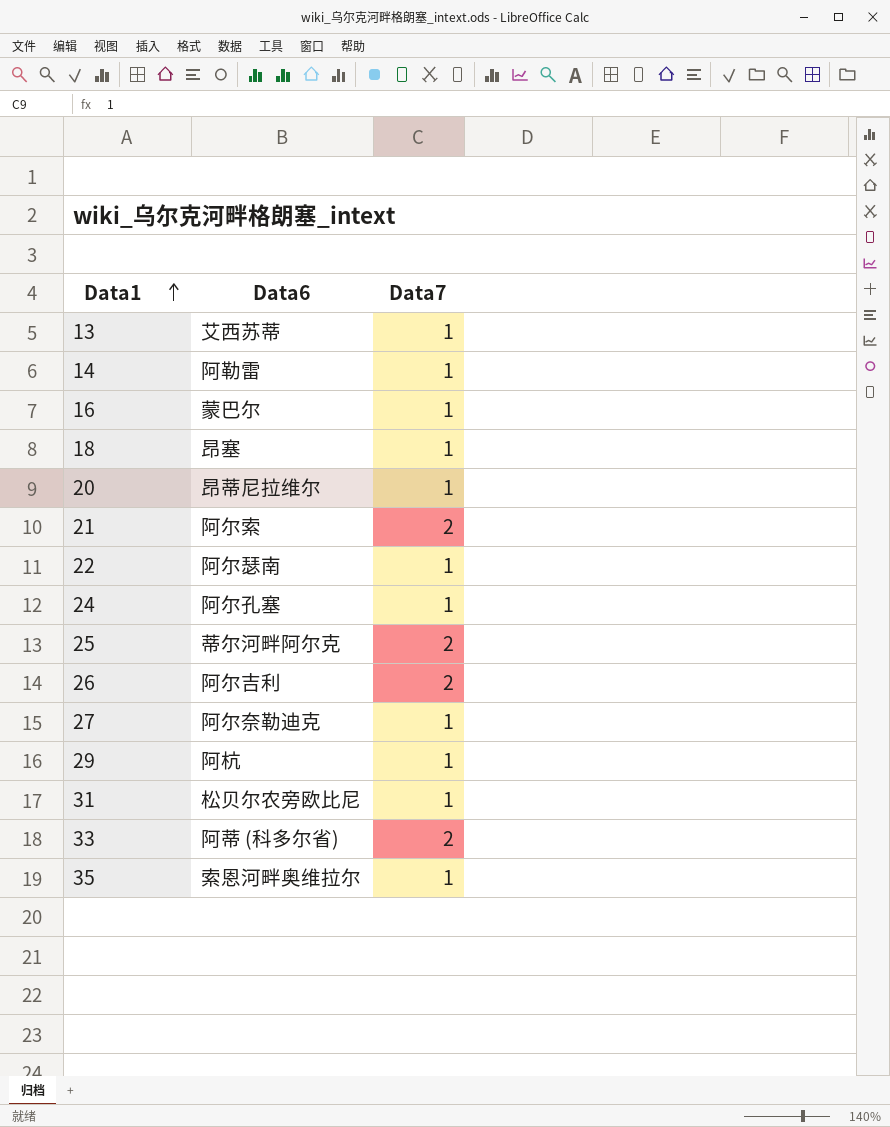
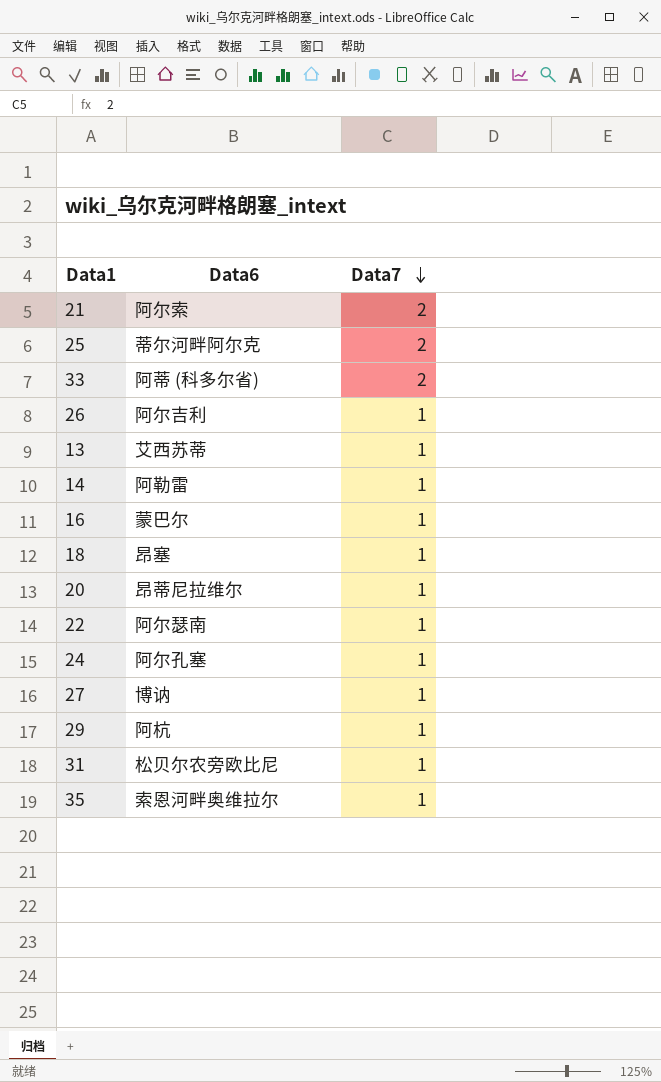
row order: Data1 ascending -> Data7 descending
26 | Data7: 2 -> 1
27 | Data6: 阿尔奈勒迪克 -> 博讷

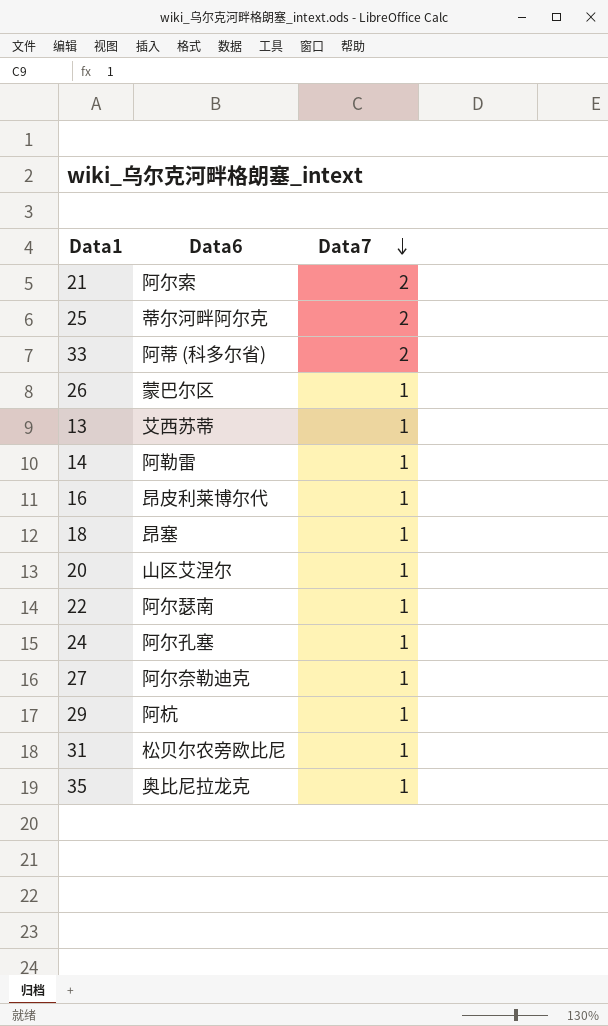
26 | Data6: 阿尔吉利 -> 蒙巴尔区
16 | Data6: 蒙巴尔 -> 昂皮利莱博尔代
20 | Data6: 昂蒂尼拉维尔 -> 山区艾涅尔
27 | Data6: 博讷 -> 阿尔奈勒迪克
35 | Data6: 索恩河畔奥维拉尔 -> 奥比尼拉龙克

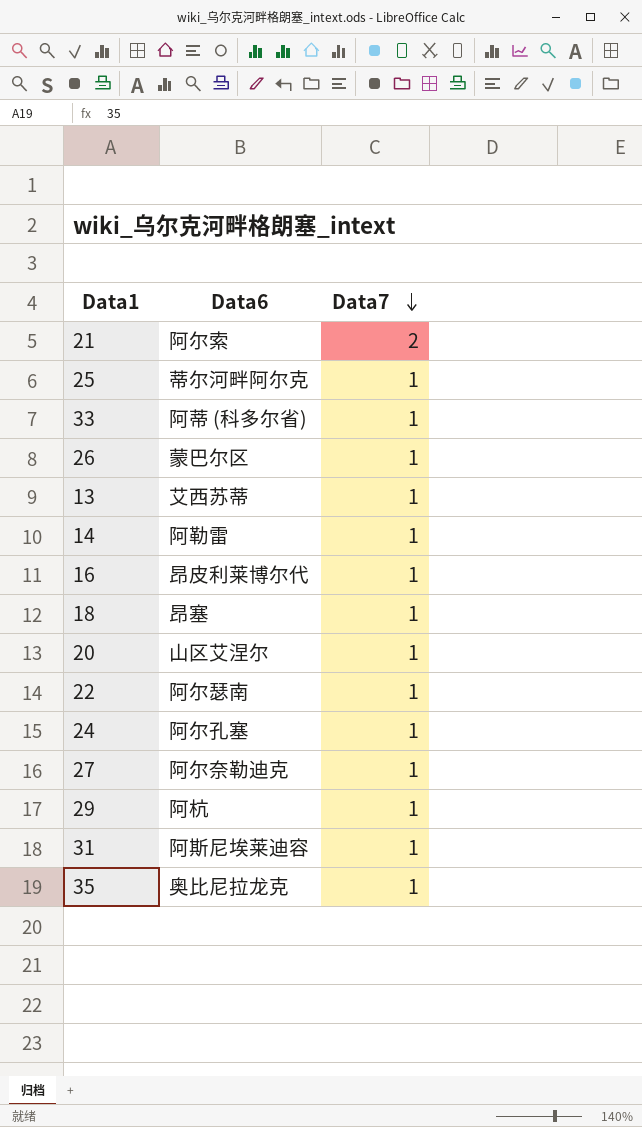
25 | Data7: 2 -> 1
33 | Data7: 2 -> 1
31 | Data6: 松贝尔农旁欧比尼 -> 阿斯尼埃莱迪容

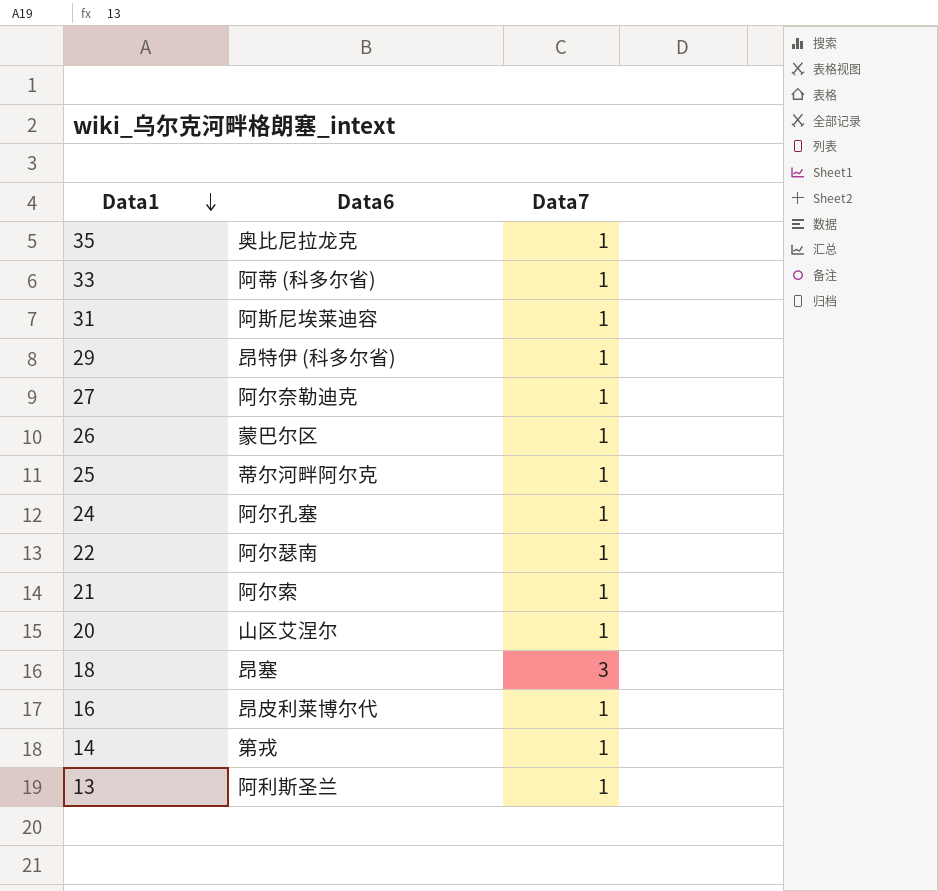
row order: Data7 descending -> Data1 descending
29 | Data6: 阿杭 -> 昂特伊 (科多尔省)
21 | Data7: 2 -> 1
18 | Data7: 1 -> 3
14 | Data6: 阿勒雷 -> 第戎
13 | Data6: 艾西苏蒂 -> 阿利斯圣兰

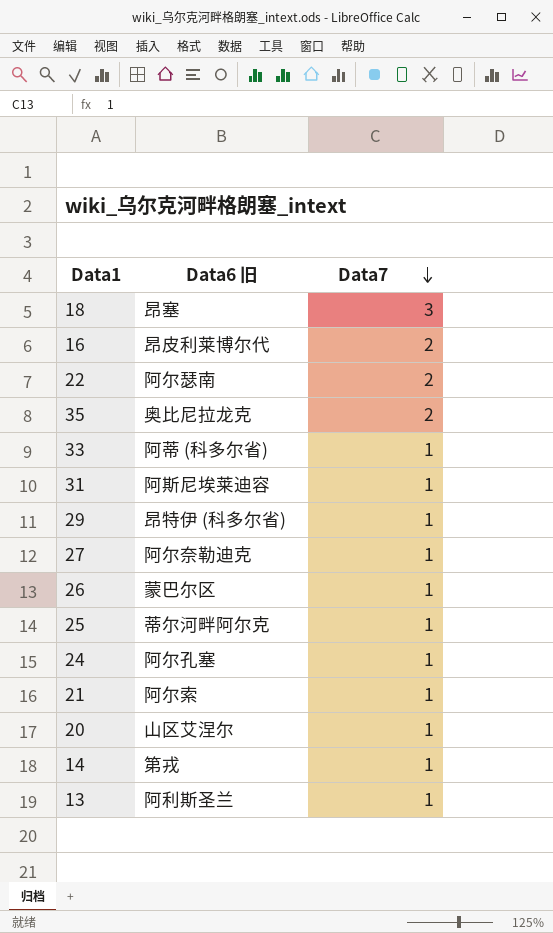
row order: Data1 descending -> Data7 descending
column name: Data6 -> Data6 旧
16 | Data7: 1 -> 2
22 | Data7: 1 -> 2
35 | Data7: 1 -> 2

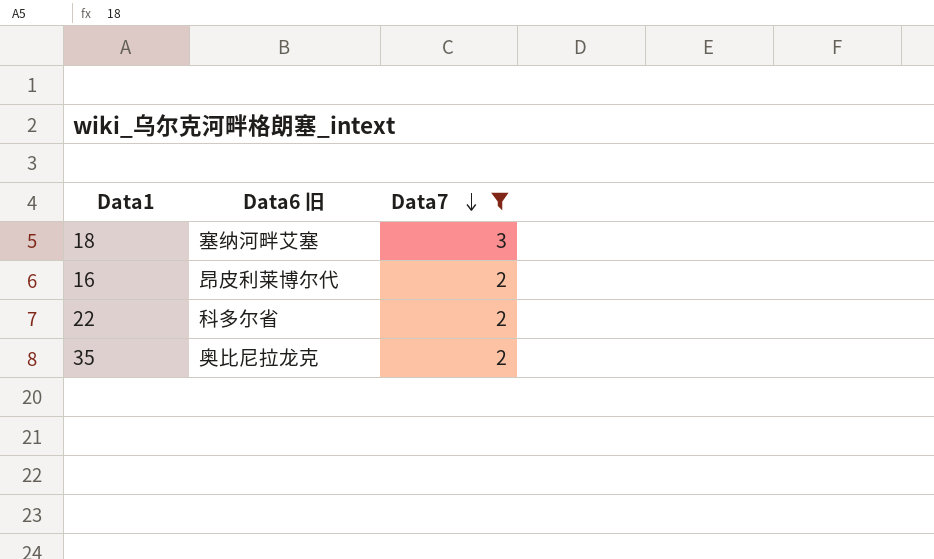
filter: none -> Data7 != 1
18 | Data6 旧: 昂塞 -> 塞纳河畔艾塞
22 | Data6 旧: 阿尔瑟南 -> 科多尔省

